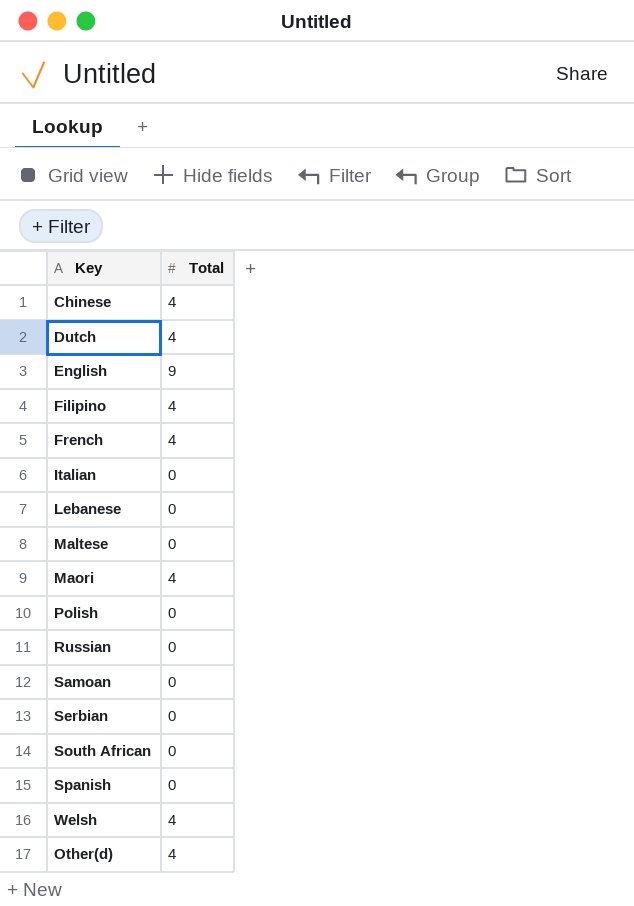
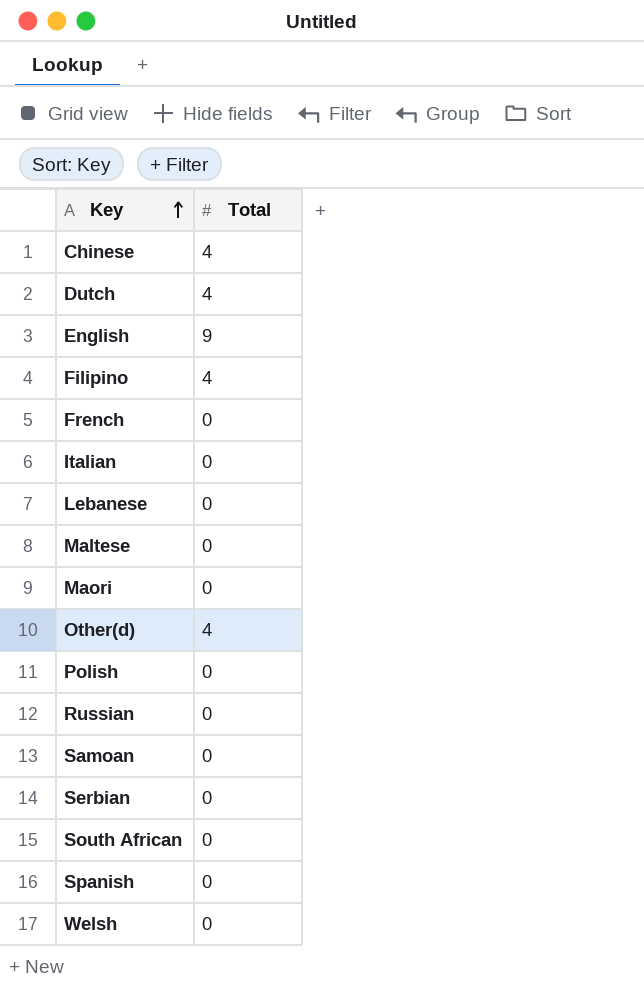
row order: none -> Key ascending
French | Total: 4 -> 0
Maori | Total: 4 -> 0
Welsh | Total: 4 -> 0

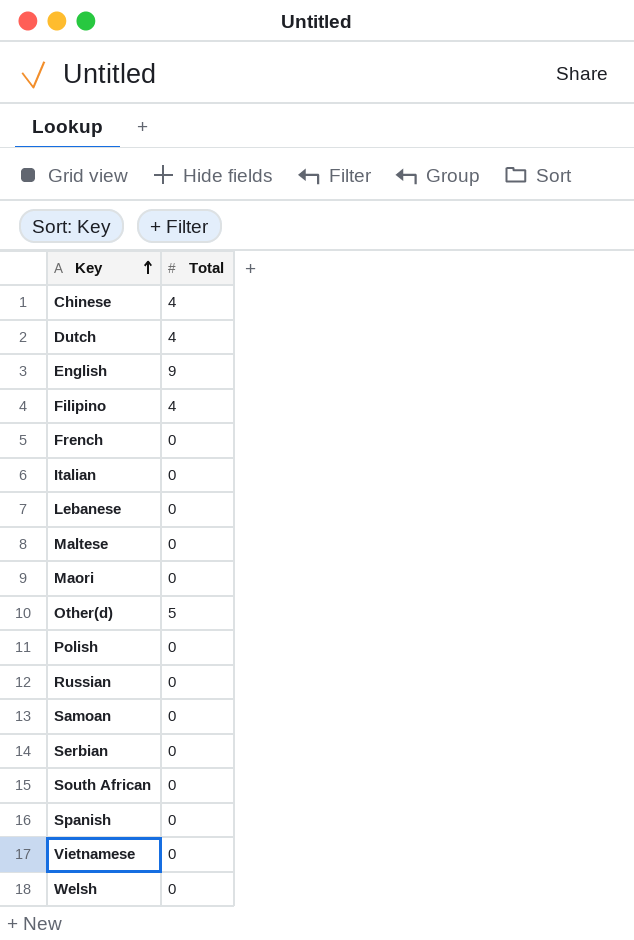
Other(d) | Total: 4 -> 5
row Vietnamese: none -> 0

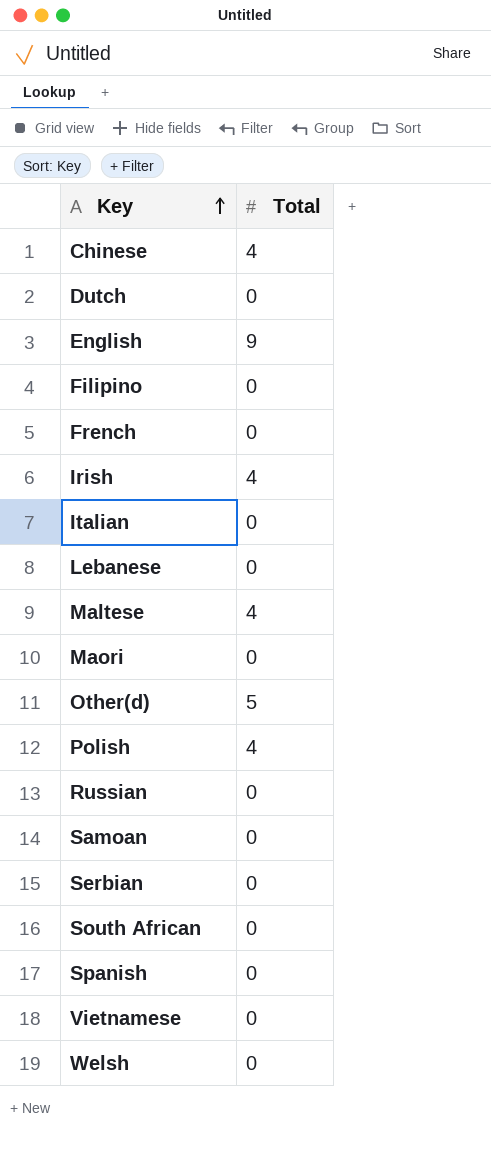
Dutch | Total: 4 -> 0
Filipino | Total: 4 -> 0
row Irish: none -> 4
Maltese | Total: 0 -> 4
Polish | Total: 0 -> 4

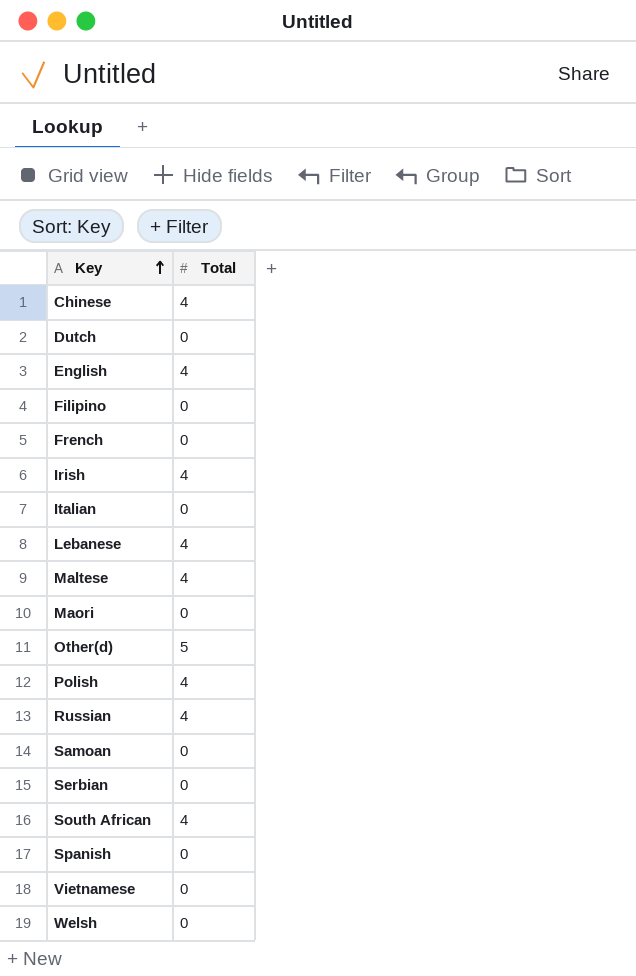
English | Total: 9 -> 4
Lebanese | Total: 0 -> 4
Russian | Total: 0 -> 4
South African | Total: 0 -> 4

